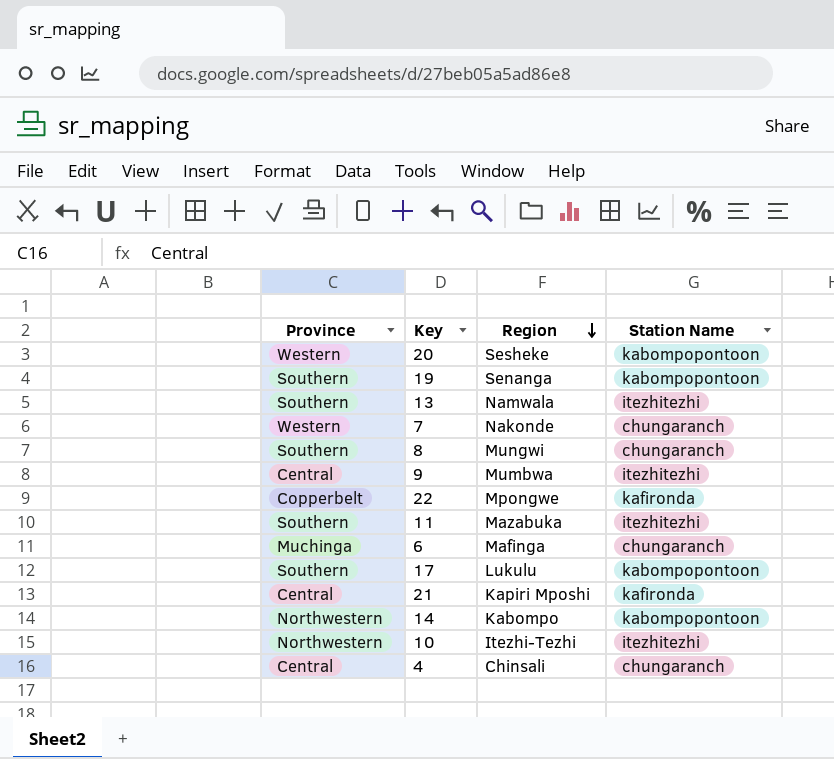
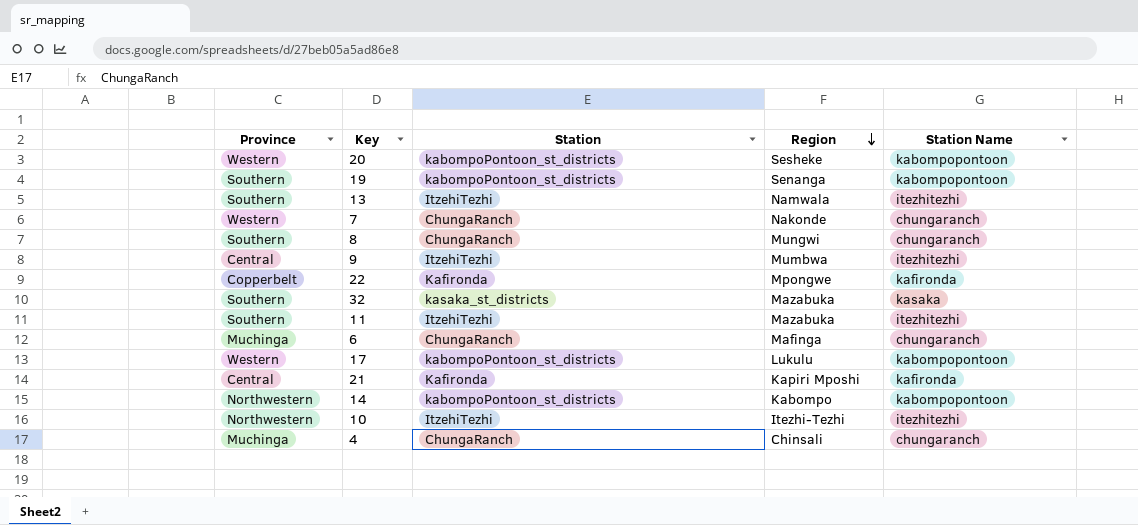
column Station | position: none -> 3
row 32: none -> Southern | kasaka_st_districts | Mazabuka | kasaka
17 | Province: Southern -> Western
4 | Province: Central -> Muchinga

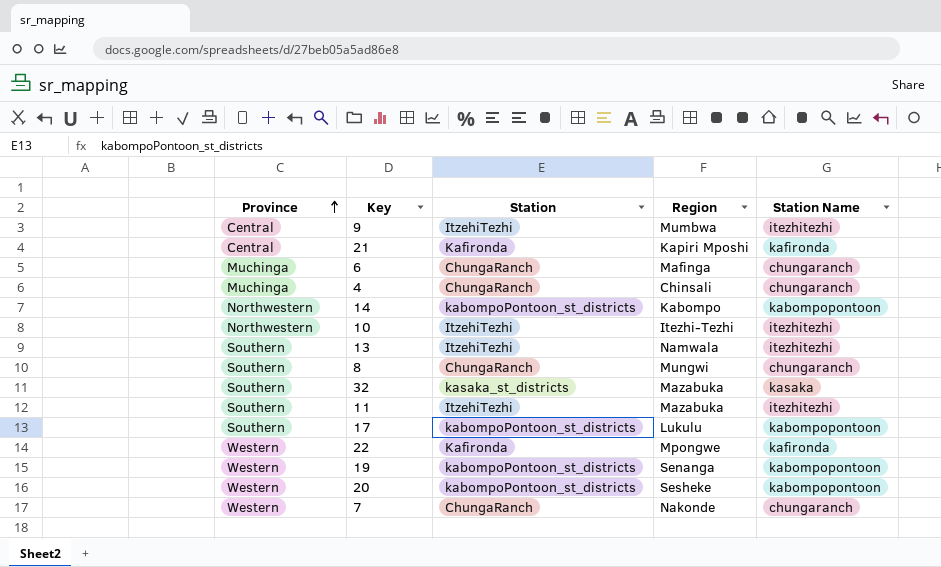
row order: Region descending -> Province ascending
17 | Province: Western -> Southern
22 | Province: Copperbelt -> Western
19 | Province: Southern -> Western

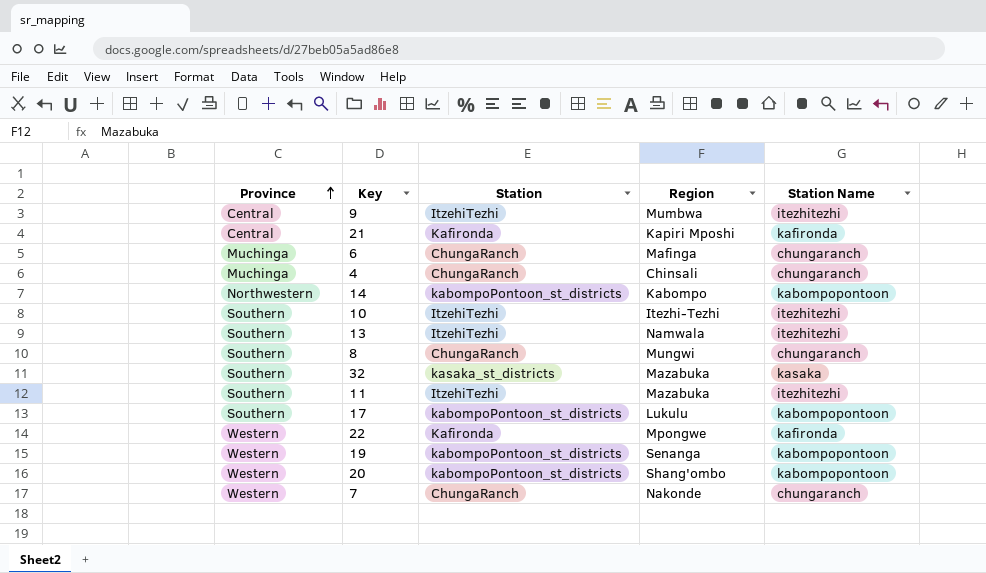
10 | Province: Northwestern -> Southern
20 | Region: Sesheke -> Shang'ombo

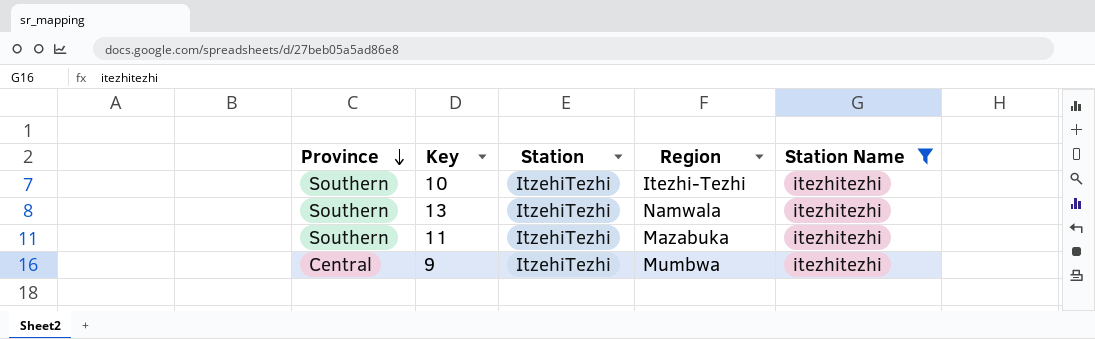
filter: none -> Station Name = itezhitezhi
row order: Province ascending -> Province descending

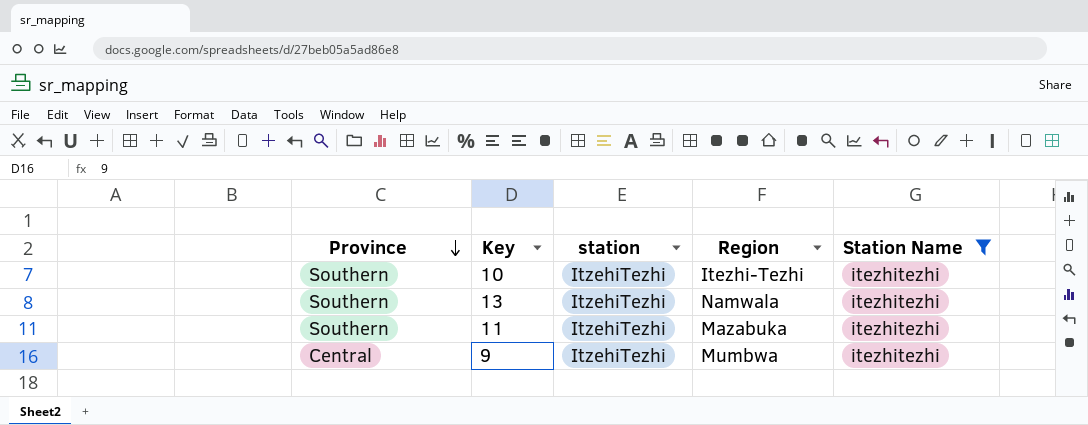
column name: Station -> station

